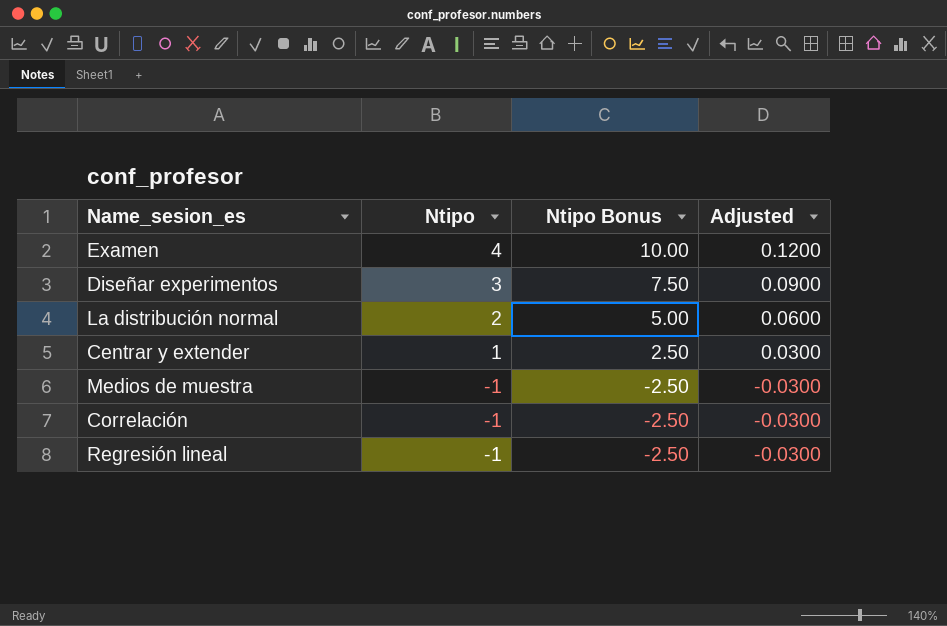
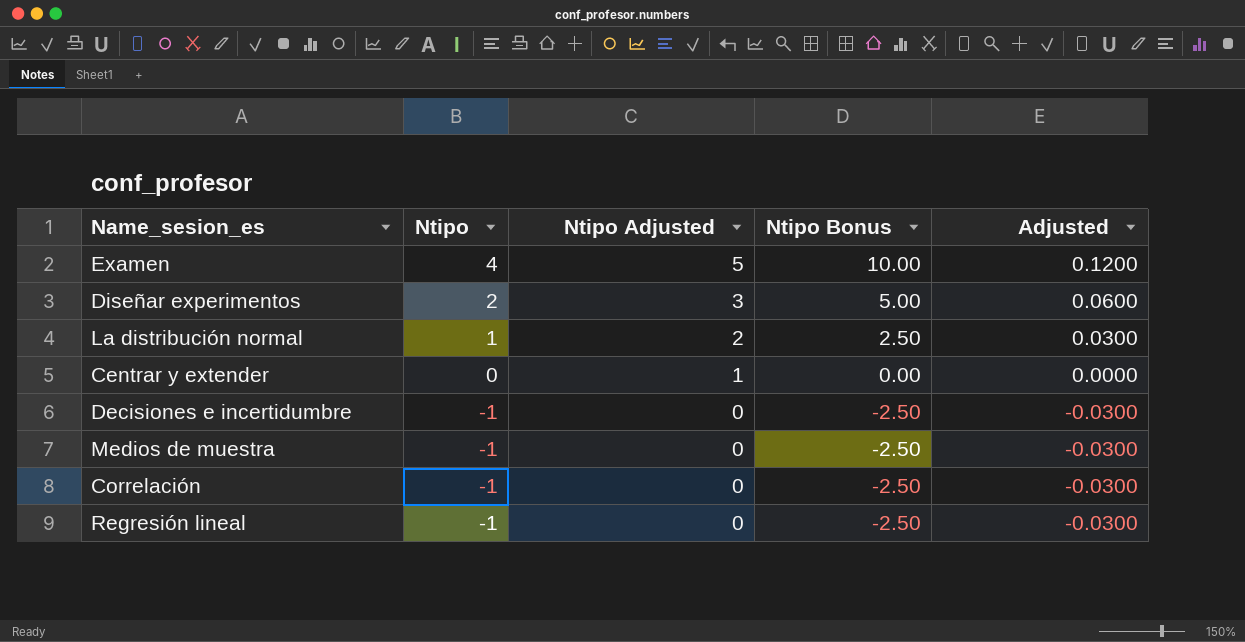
column Ntipo Adjusted | formula: none -> [Ntipo] + 1
Diseñar experimentos | Ntipo: 3 -> 2
Diseñar experimentos | Ntipo Bonus: 7.50 -> 5.00
Diseñar experimentos | Adjusted: 0.0900 -> 0.0600
La distribución normal | Ntipo: 2 -> 1
La distribución normal | Ntipo Bonus: 5.00 -> 2.50
La distribución normal | Adjusted: 0.0600 -> 0.0300
Centrar y extender | Ntipo: 1 -> 0
Centrar y extender | Ntipo Bonus: 2.50 -> 0.00
Centrar y extender | Adjusted: 0.0300 -> 0.0000
row Decisiones e incertidumbre: none -> -1 | 0 | -2.50 | -0.0300

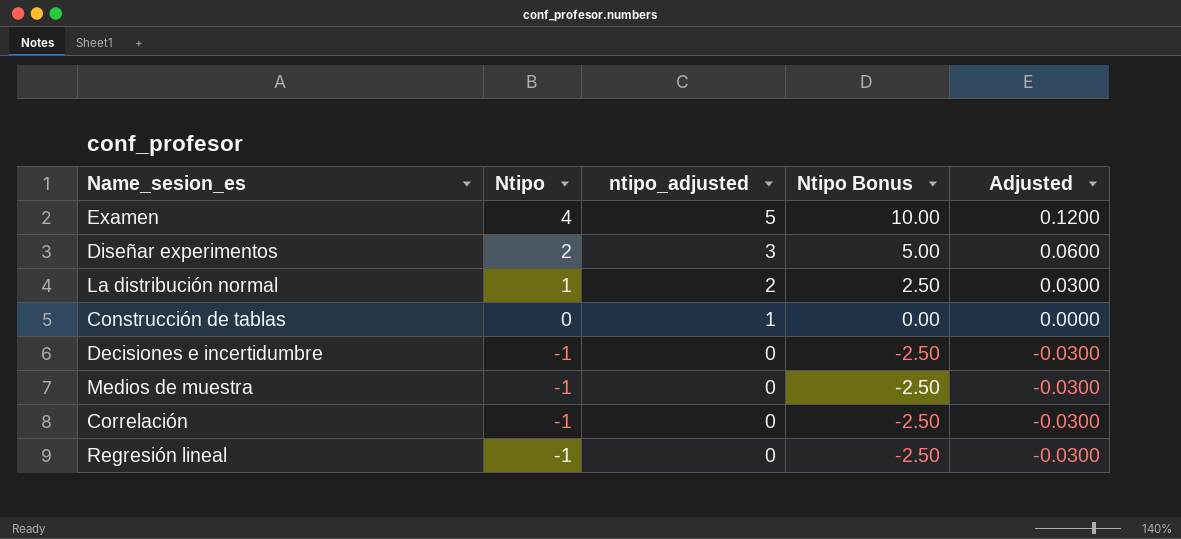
column name: Ntipo Adjusted -> ntipo_adjusted
row Centrar y extender: 0 | 1 | 0.00 | 0.0000 -> none
row Construcción de tablas: none -> 0 | 1 | 0.00 | 0.0000

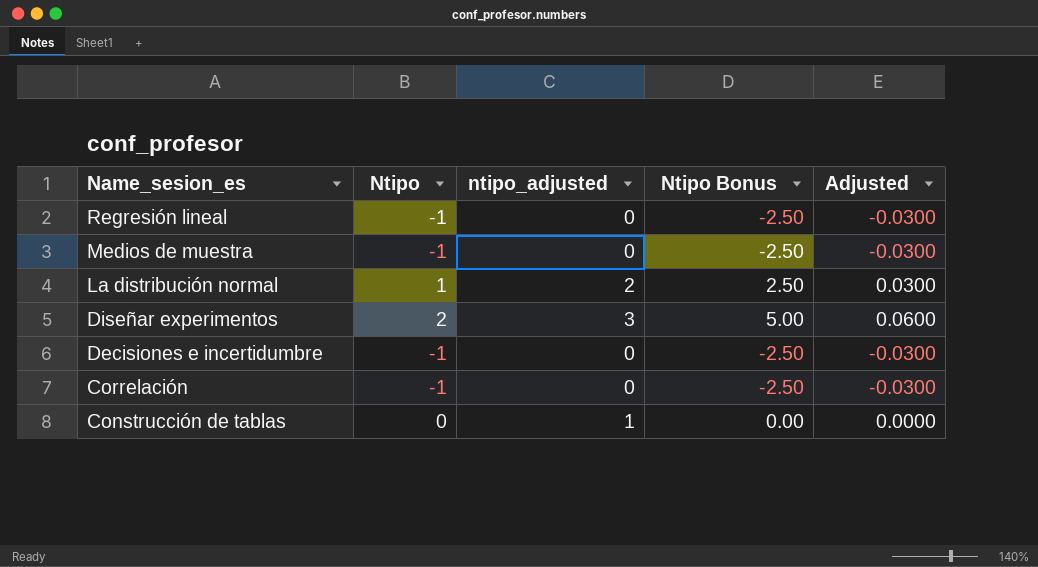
row order: Ntipo descending -> Name_sesion_es descending
row Examen: 4 | 5 | 10.00 | 0.1200 -> none

